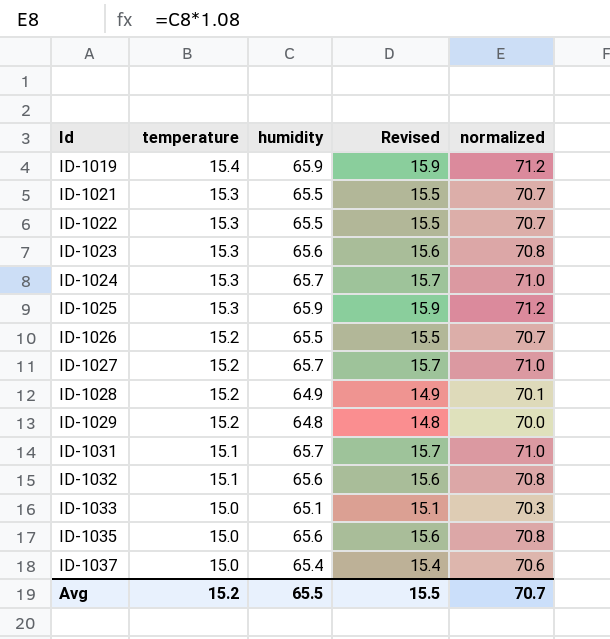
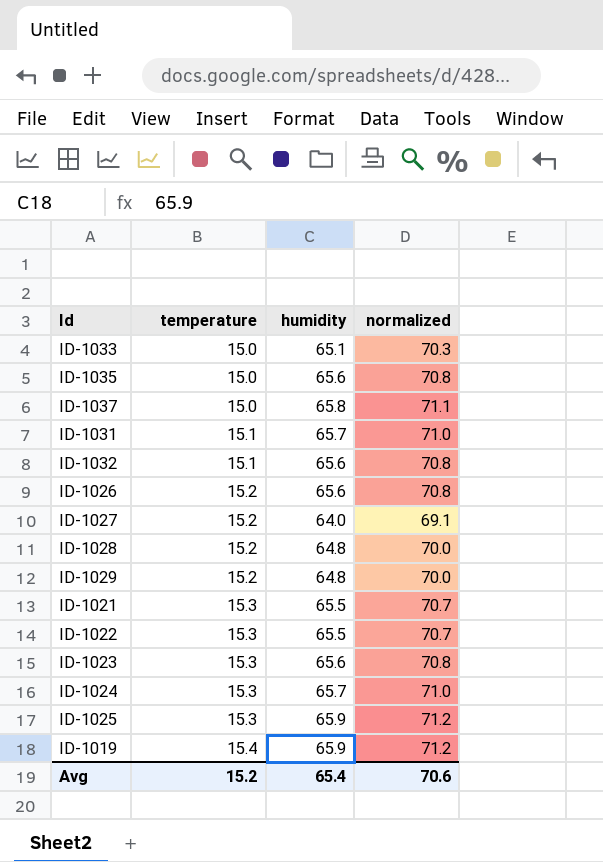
row order: Id ascending -> temperature ascending
column Revised | formula: [humidity] - 50 -> none
ID-1037 | humidity: 65.4 -> 65.8
ID-1037 | normalized: 70.6 -> 71.1
ID-1026 | humidity: 65.5 -> 65.6
ID-1026 | normalized: 70.7 -> 70.8
ID-1027 | humidity: 65.7 -> 64.0
ID-1027 | normalized: 71.0 -> 69.1
ID-1028 | humidity: 64.9 -> 64.8
ID-1028 | normalized: 70.1 -> 70.0
Avg | humidity: 65.5 -> 65.4
Avg | normalized: 70.7 -> 70.6

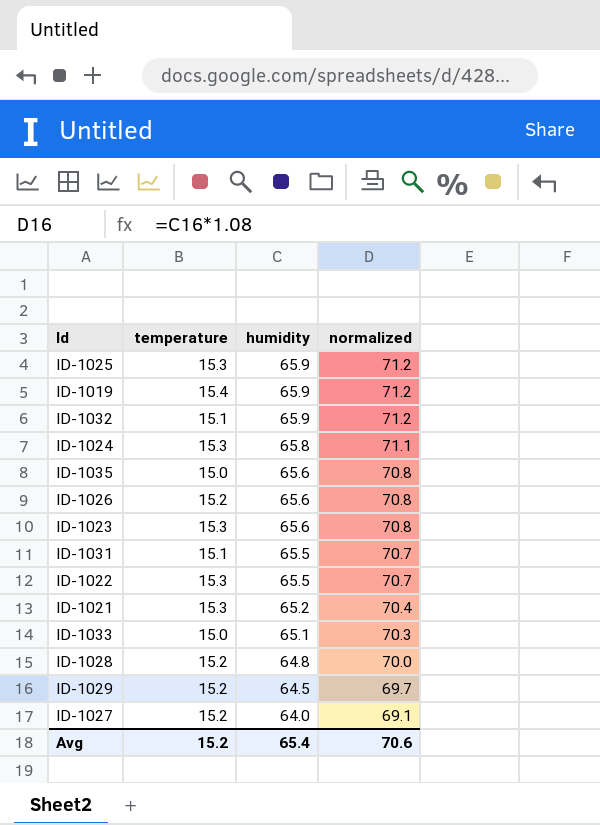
row order: temperature ascending -> humidity descending
row ID-1037: 15.0 | 65.8 | 71.1 -> none
ID-1032 | humidity: 65.6 -> 65.9
ID-1032 | normalized: 70.8 -> 71.2
ID-1024 | humidity: 65.7 -> 65.8
ID-1024 | normalized: 71.0 -> 71.1
ID-1031 | humidity: 65.7 -> 65.5
ID-1031 | normalized: 71.0 -> 70.7
ID-1021 | humidity: 65.5 -> 65.2
ID-1021 | normalized: 70.7 -> 70.4
ID-1029 | humidity: 64.8 -> 64.5
ID-1029 | normalized: 70.0 -> 69.7

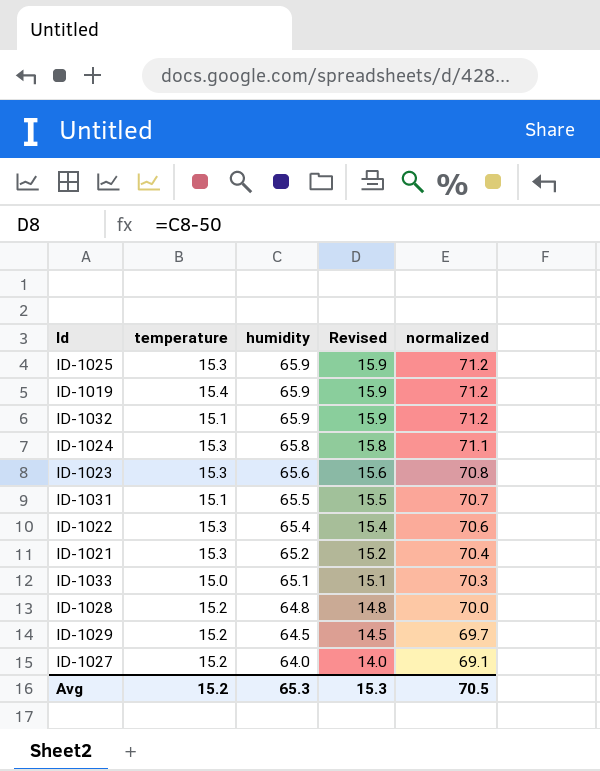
column Revised | formula: none -> [humidity] - 50
row ID-1035: 15.0 | 65.6 | 70.8 -> none
row ID-1026: 15.2 | 65.6 | 70.8 -> none
ID-1022 | humidity: 65.5 -> 65.4
ID-1022 | normalized: 70.7 -> 70.6
Avg | humidity: 65.4 -> 65.3
Avg | normalized: 70.6 -> 70.5

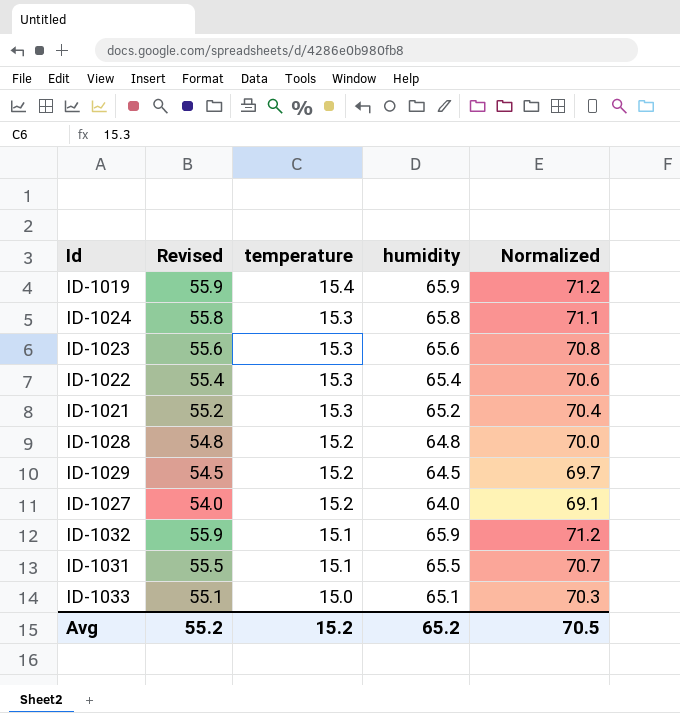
row order: humidity descending -> temperature descending
column Revised | formula: [humidity] - 50 -> [humidity] - 10
column Revised | position: 4 -> 2
column name: normalized -> Normalized
row ID-1025: 15.3 | 65.9 | 15.9 | 71.2 -> none
Avg | Revised: 15.3 -> 55.2
Avg | humidity: 65.3 -> 65.2

